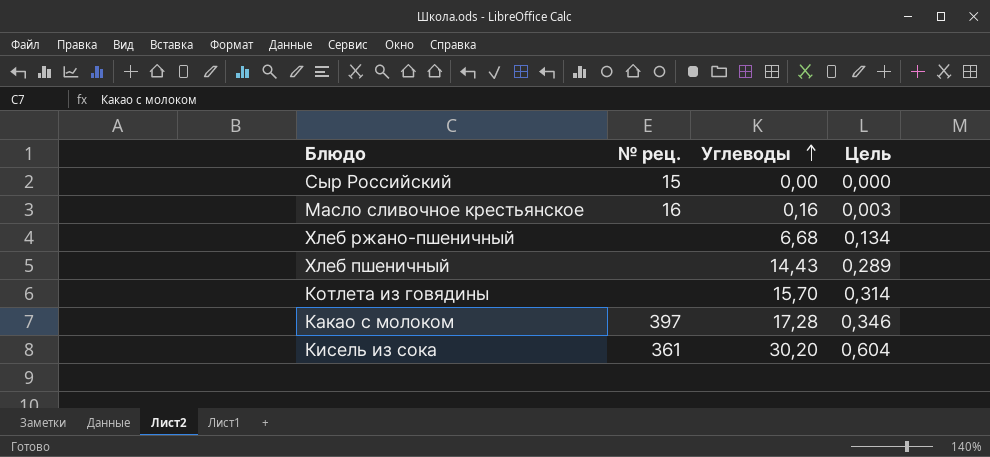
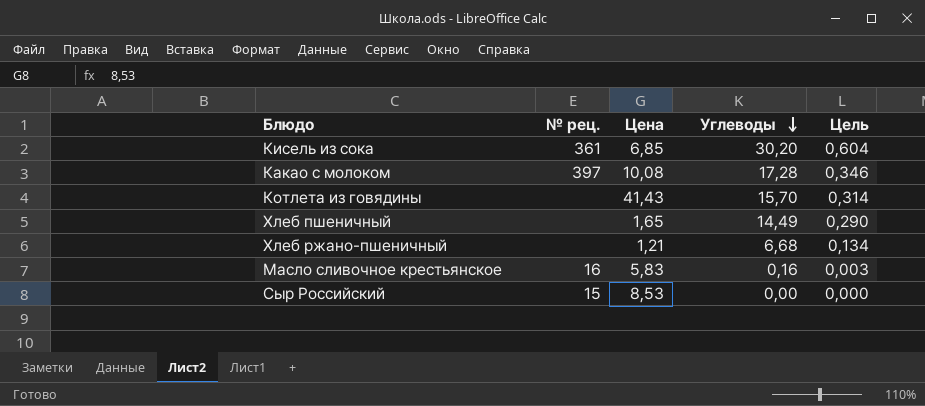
row order: Углеводы ascending -> Углеводы descending
column Цена | position: none -> 3
Хлеб пшеничный | Углеводы: 14,43 -> 14,49
Хлеб пшеничный | Цель: 0,289 -> 0,290

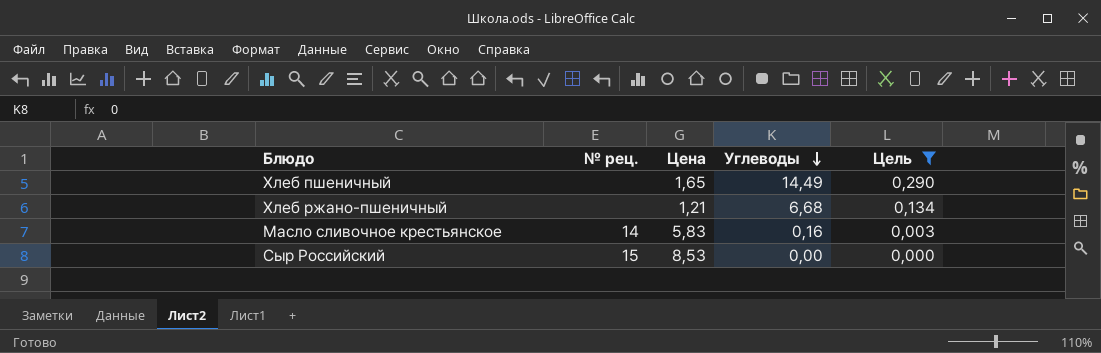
filter: none -> Цель <= 0,290
Масло сливочное крестьянское | № рец.: 16 -> 14

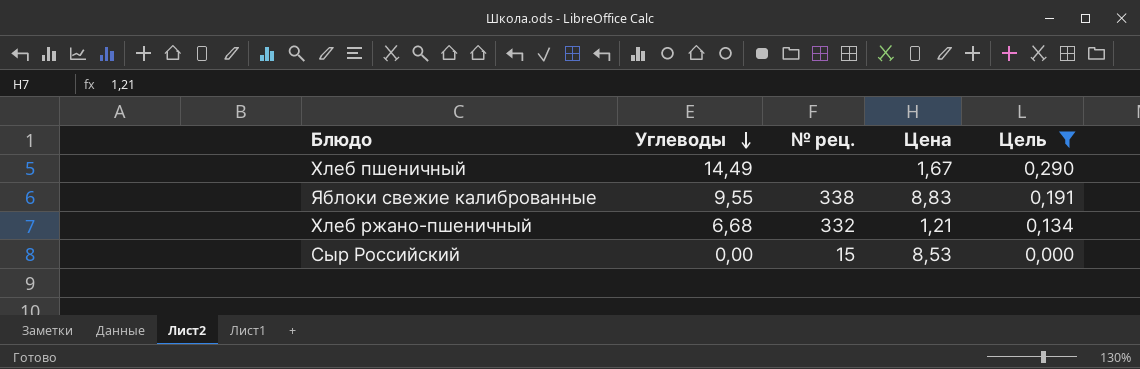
column Углеводы | position: 4 -> 2
row Масло сливочное крестьянское: 14 | 5,83 | 0,16 | 0,003 -> none
Хлеб пшеничный | Цена: 1,65 -> 1,67
row Яблоки свежие калиброванные: none -> 9,55 | 338 | 8,83 | 0,191
Хлеб ржано-пшеничный | № рец.: none -> 332

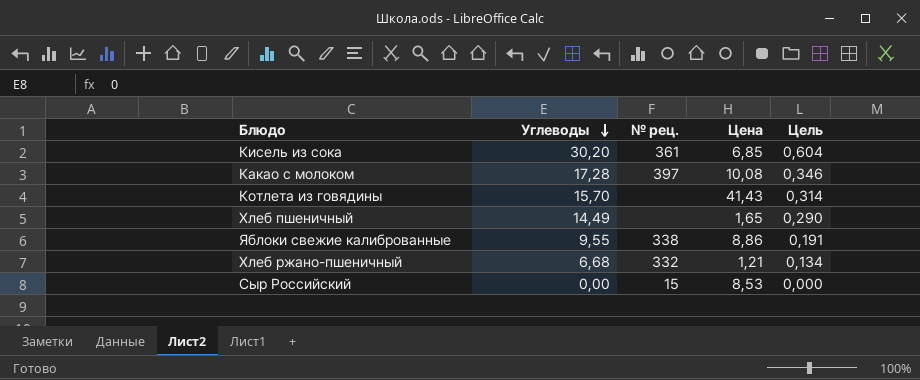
filter: Цель <= 0,290 -> none
Хлеб пшеничный | Цена: 1,67 -> 1,65
Яблоки свежие калиброванные | Цена: 8,83 -> 8,86

